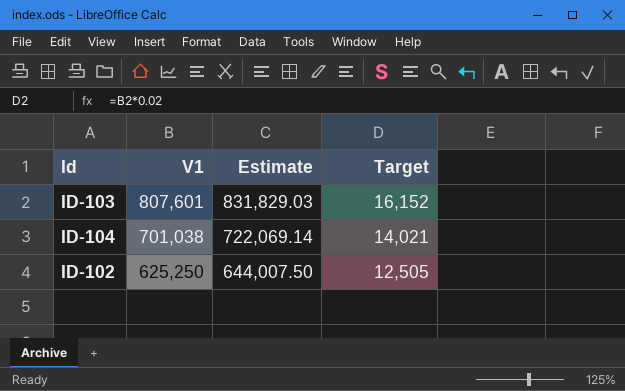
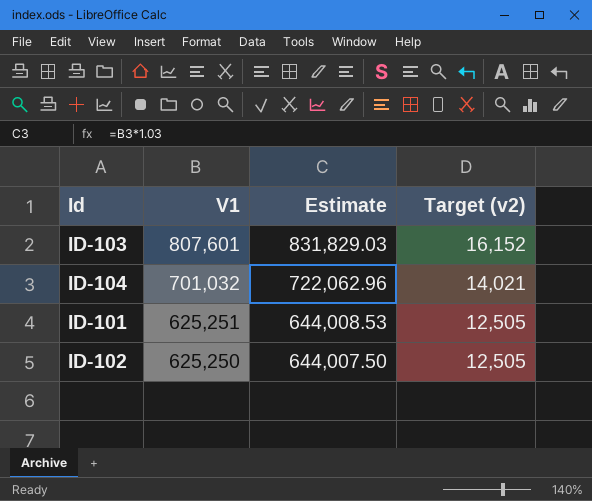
column name: Target -> Target (v2)
ID-104 | V1: 701,038 -> 701,032
ID-104 | Estimate: 722,069.14 -> 722,062.96
row ID-101: none -> 625,251 | 644,008.53 | 12,505

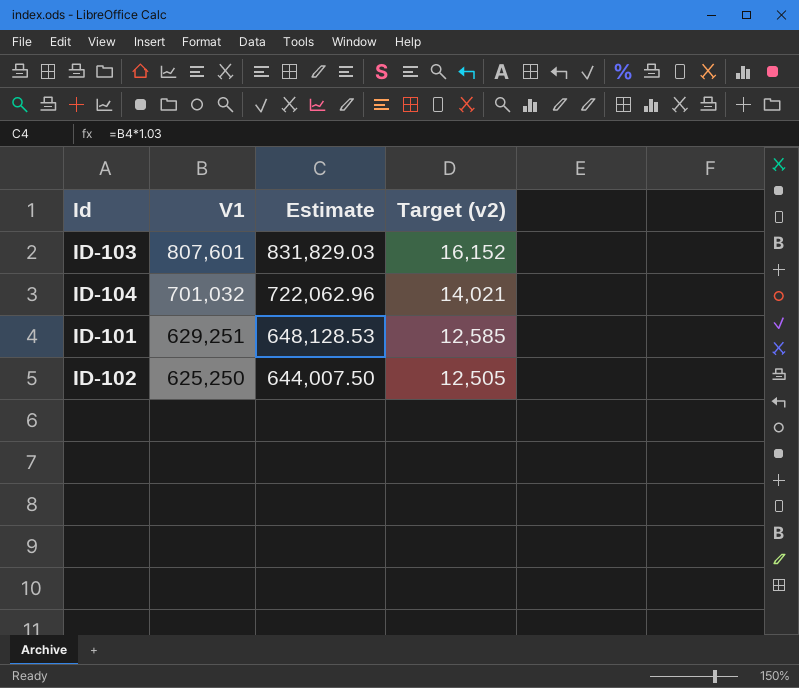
ID-101 | V1: 625,251 -> 629,251
ID-101 | Estimate: 644,008.53 -> 648,128.53
ID-101 | Target (v2): 12,505 -> 12,585

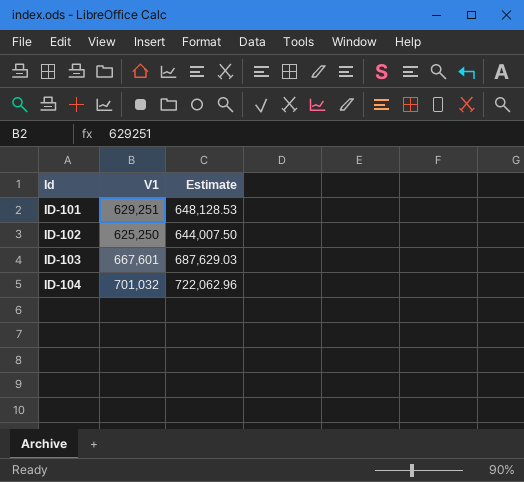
row order: V1 descending -> Id ascending
column Target (v2) | formula: [V1] * 0.02 -> none
ID-103 | V1: 807,601 -> 667,601
ID-103 | Estimate: 831,829.03 -> 687,629.03

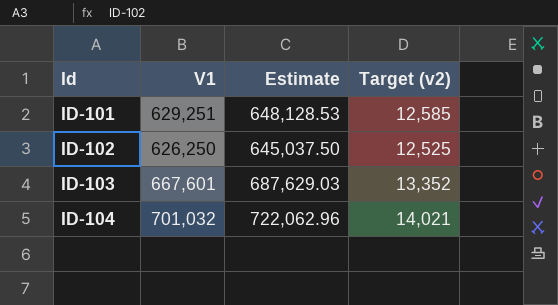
column Target (v2) | formula: none -> [V1] * 0.02
ID-102 | V1: 625,250 -> 626,250
ID-102 | Estimate: 644,007.50 -> 645,037.50

